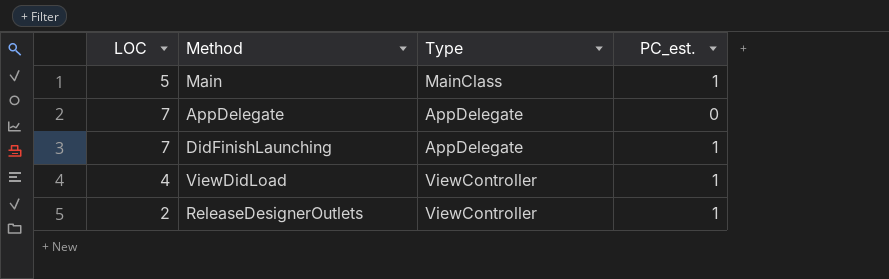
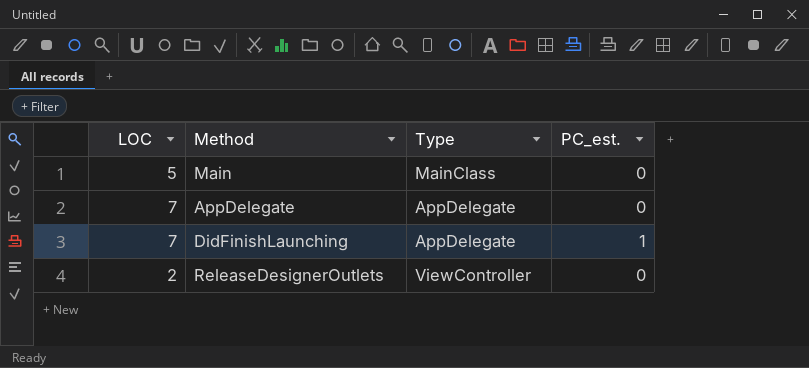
row ViewDidLoad: 4 | ViewController | 1 -> none
Main | PC_est.: 1 -> 0
ReleaseDesignerOutlets | PC_est.: 1 -> 0

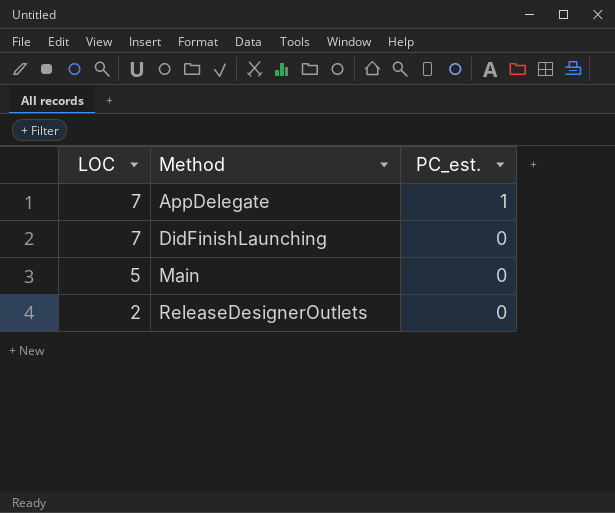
row order: none -> LOC descending
column Type | position: 3 -> none
AppDelegate | PC_est.: 0 -> 1
DidFinishLaunching | PC_est.: 1 -> 0

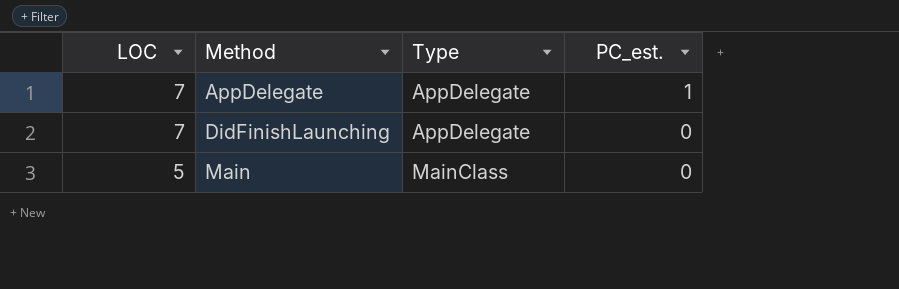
column Type | position: none -> 3
row ReleaseDesignerOutlets: 2 | 0 -> none

